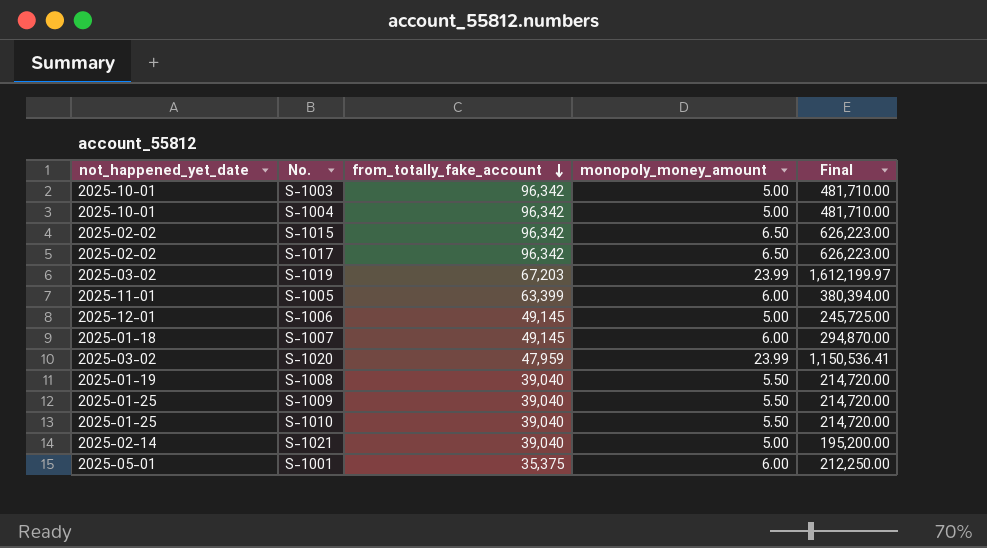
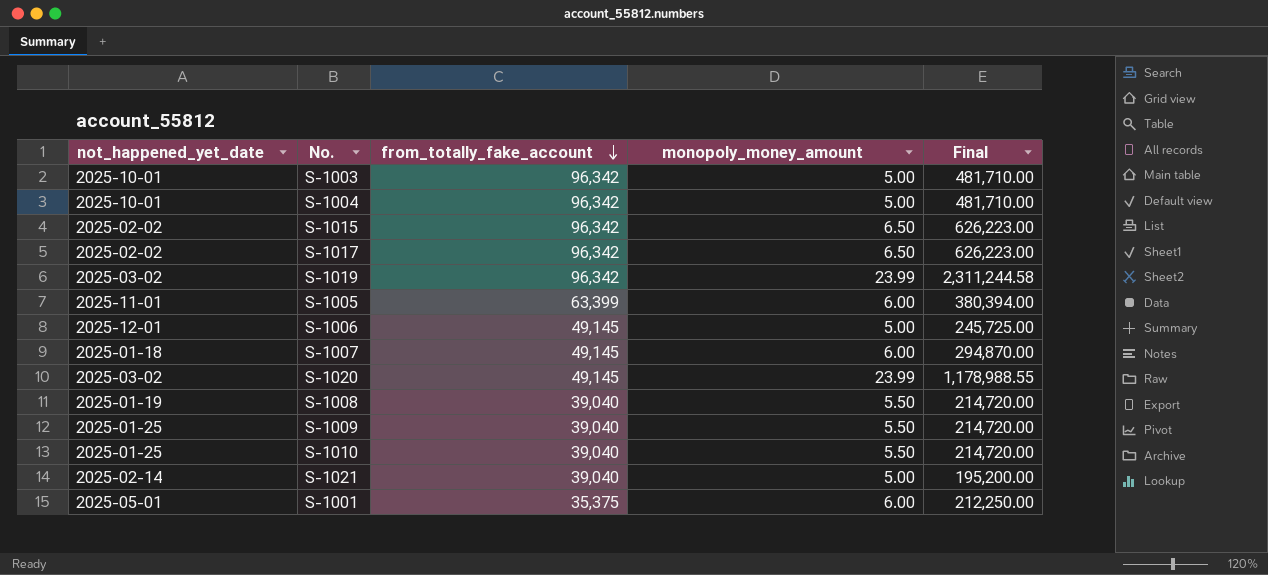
S-1019 | from_totally_fake_account: 67,203 -> 96,342
S-1019 | Final: 1,612,199.97 -> 2,311,244.58
S-1020 | from_totally_fake_account: 47,959 -> 49,145
S-1020 | Final: 1,150,536.41 -> 1,178,988.55

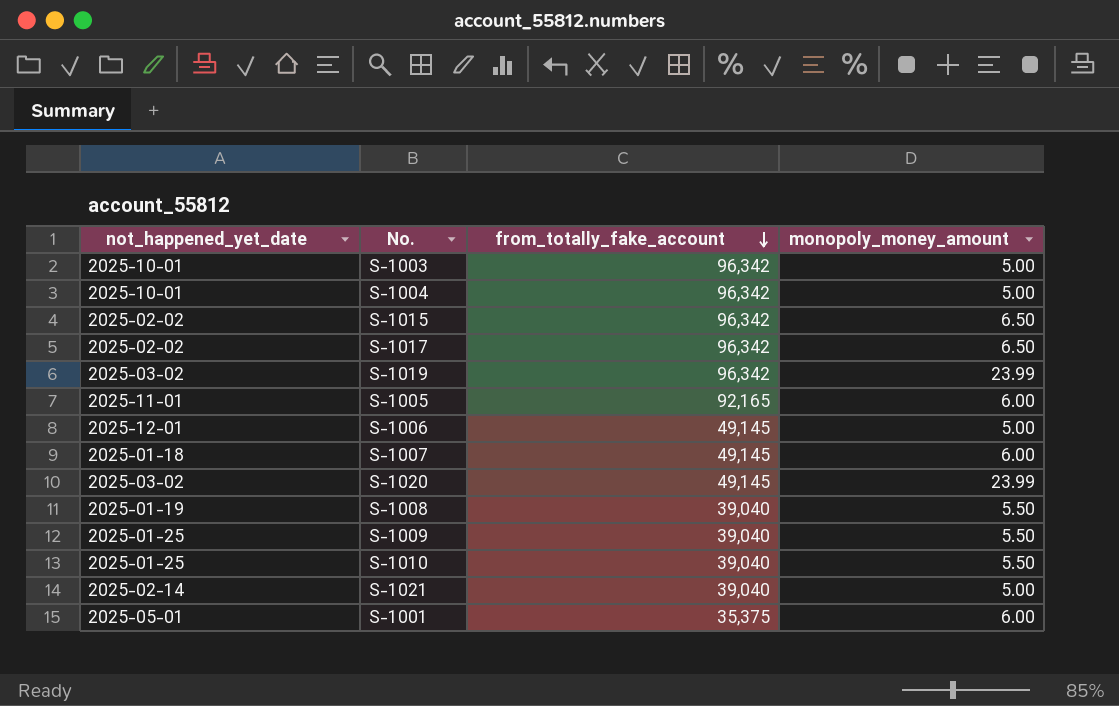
column Final | formula: [from_totally_fake_account] * [monopoly_money_amount] -> none
S-1005 | from_totally_fake_account: 63,399 -> 92,165

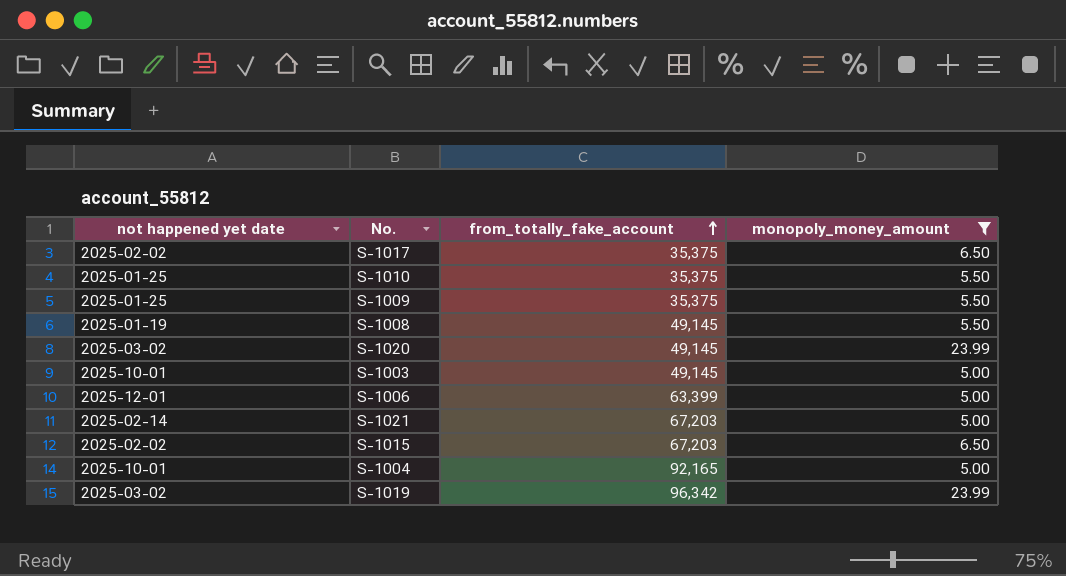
filter: none -> monopoly_money_amount != 6.00
row order: from_totally_fake_account descending -> from_totally_fake_account ascending
column name: not_happened_yet_date -> not happened yet date
S-1017 | from_totally_fake_account: 96,342 -> 35,375
S-1010 | from_totally_fake_account: 39,040 -> 35,375
S-1009 | from_totally_fake_account: 39,040 -> 35,375
S-1008 | from_totally_fake_account: 39,040 -> 49,145
S-1003 | from_totally_fake_account: 96,342 -> 49,145
S-1006 | from_totally_fake_account: 49,145 -> 63,399
S-1021 | from_totally_fake_account: 39,040 -> 67,203
S-1015 | from_totally_fake_account: 96,342 -> 67,203
S-1004 | from_totally_fake_account: 96,342 -> 92,165

